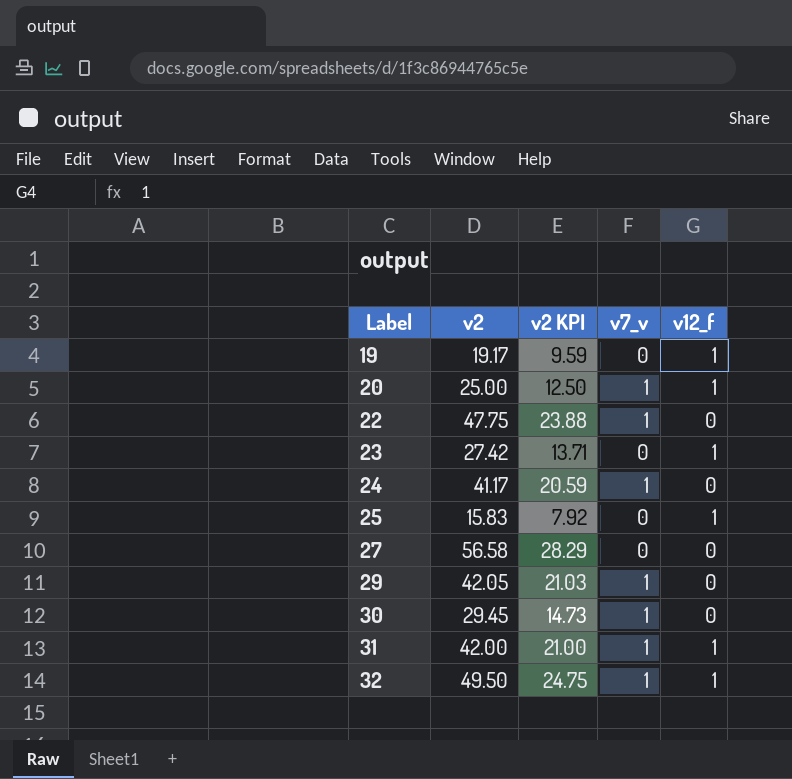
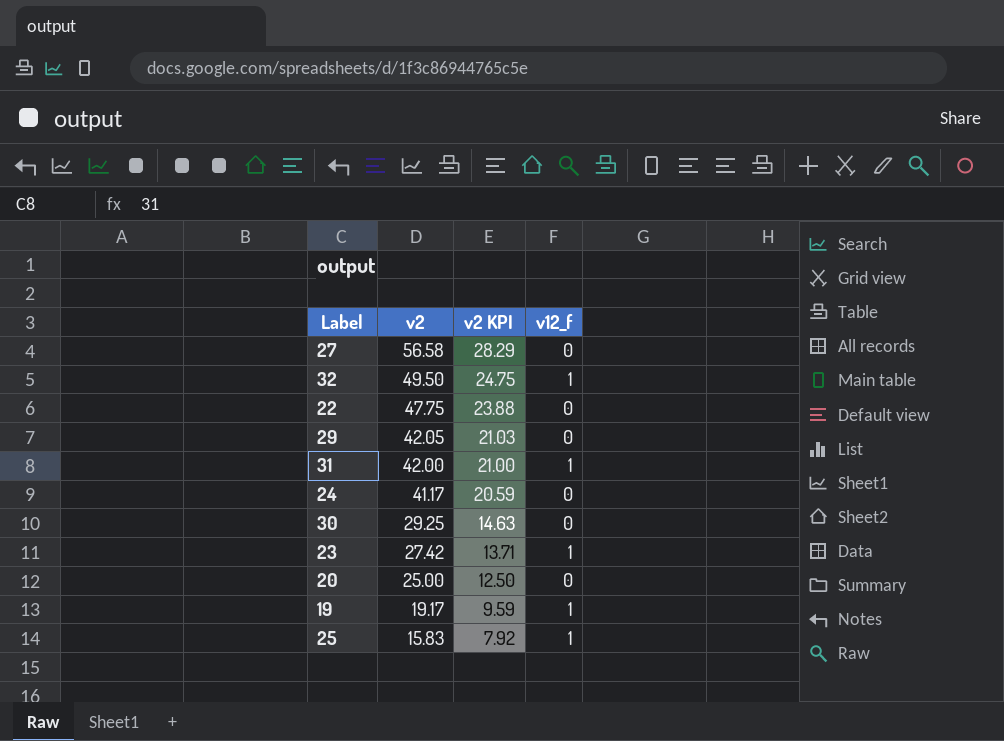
row order: Label ascending -> v2 descending
column v7_v | position: 4 -> none
30 | v2: 29.45 -> 29.25
30 | v2 KPI: 14.73 -> 14.63
20 | v12_f: 1 -> 0

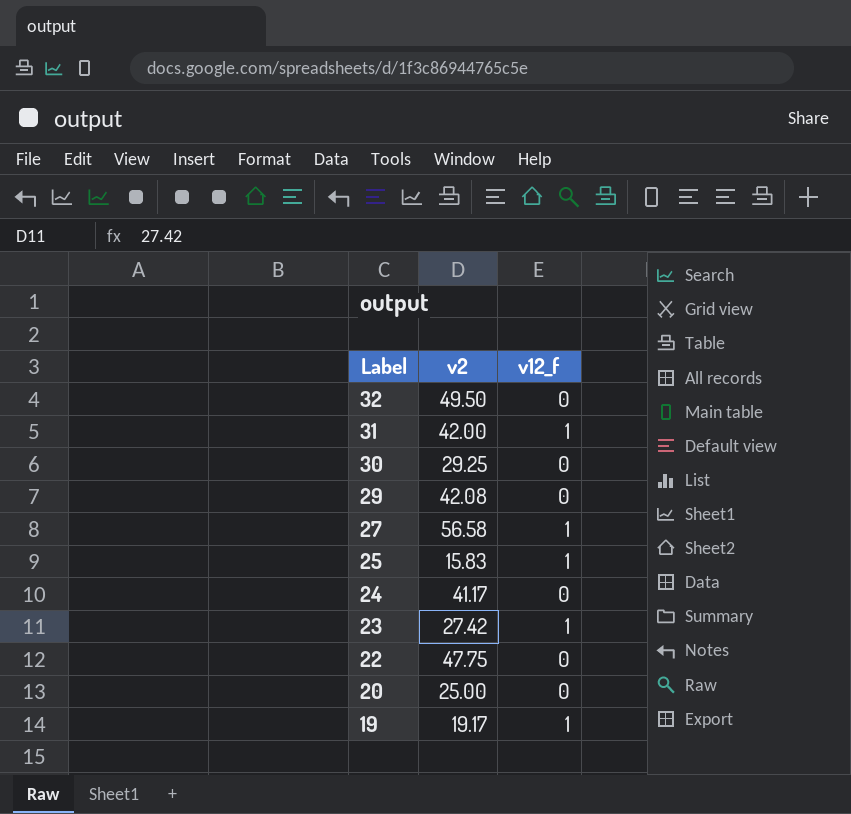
row order: v2 descending -> Label descending
column v2 KPI | formula: [v2] * 0.5 -> none
32 | v12_f: 1 -> 0
29 | v2: 42.05 -> 42.08
27 | v12_f: 0 -> 1

